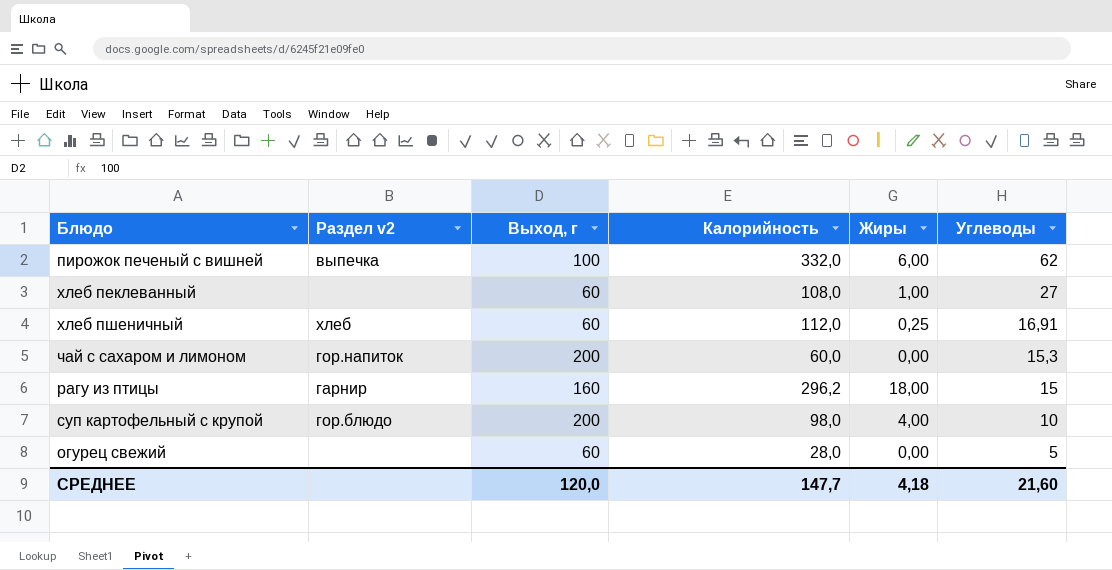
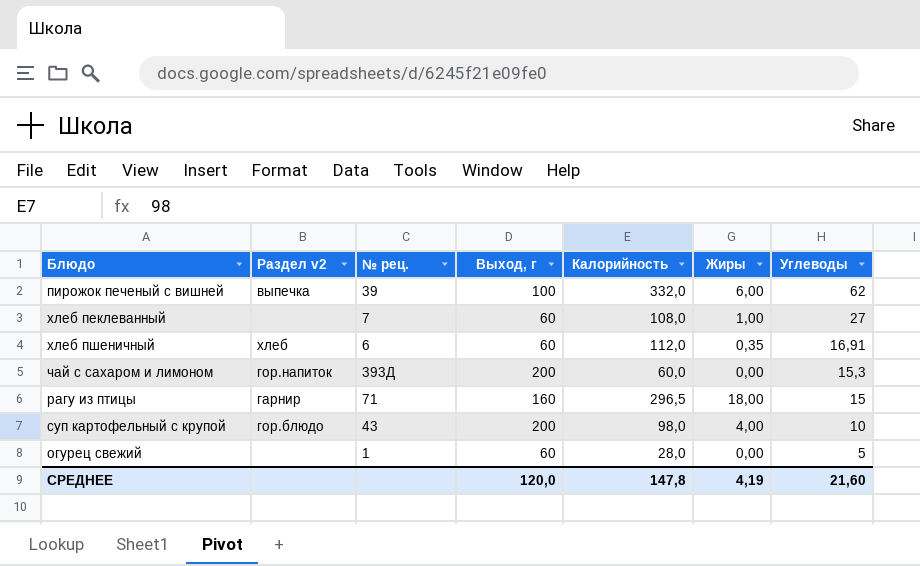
column № рец. | position: none -> 3
хлеб пшеничный | Жиры: 0,25 -> 0,35
рагу из птицы | Калорийность: 296,2 -> 296,5
СРЕДНЕЕ | Калорийность: 147,7 -> 147,8
СРЕДНЕЕ | Жиры: 4,18 -> 4,19

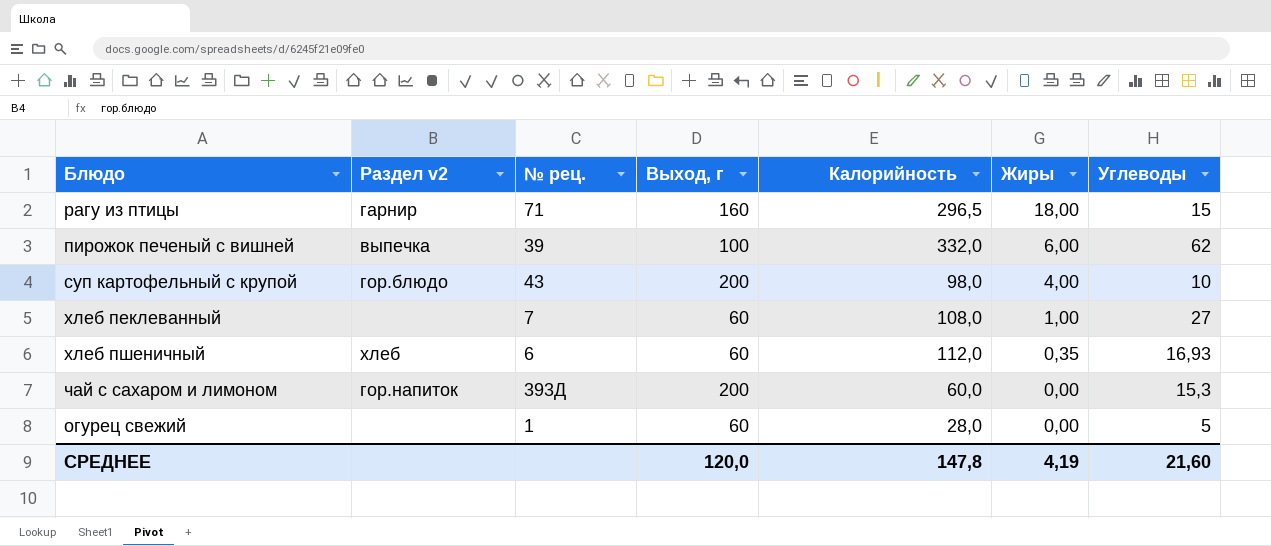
row order: Углеводы descending -> Жиры descending
хлеб пшеничный | Углеводы: 16,91 -> 16,93

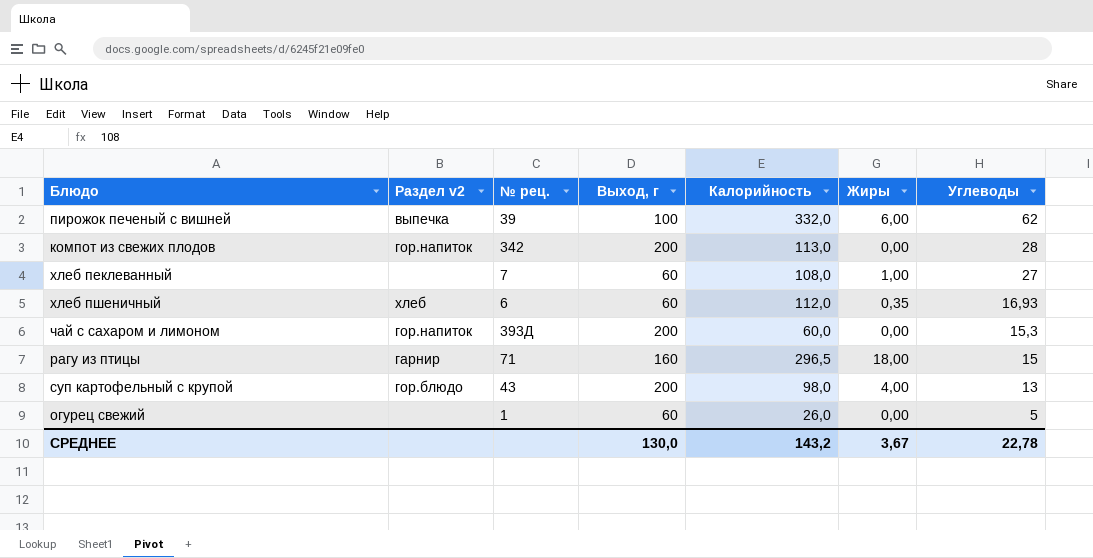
row order: Жиры descending -> Углеводы descending
row компот из свежих плодов: none -> гор.напиток | 342 | 200 | 113,0 | 0,00 | 28
суп картофельный с крупой | Углеводы: 10 -> 13
огурец свежий | Калорийность: 28,0 -> 26,0
СРЕДНЕЕ | Выход, г: 120,0 -> 130,0
СРЕДНЕЕ | Калорийность: 147,8 -> 143,2
СРЕДНЕЕ | Жиры: 4,19 -> 3,67
СРЕДНЕЕ | Углеводы: 21,60 -> 22,78

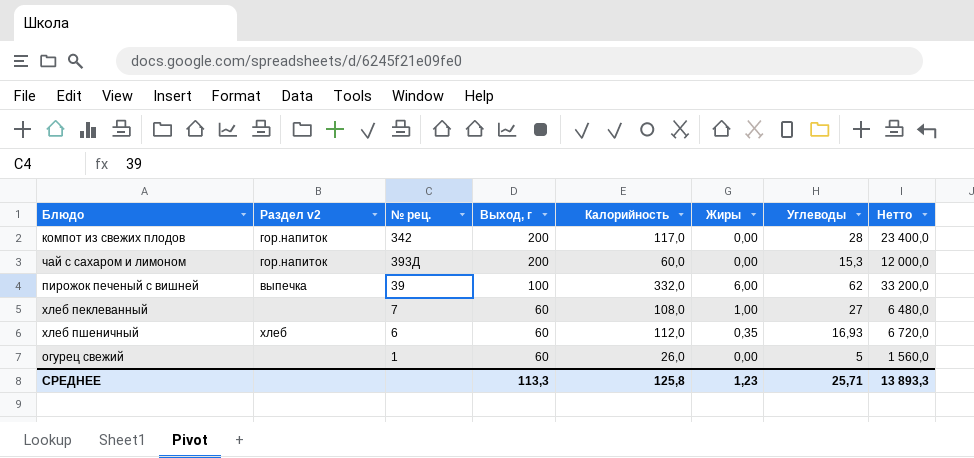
row order: Углеводы descending -> Выход, г descending
column Нетто | formula: none -> [Выход, г] * [Калорийность]
row рагу из птицы: гарнир | 71 | 160 | 296,5 | 18,00 | 15 -> none
row суп картофельный с крупой: гор.блюдо | 43 | 200 | 98,0 | 4,00 | 13 -> none
компот из свежих плодов | Калорийность: 113,0 -> 117,0
СРЕДНЕЕ | Выход, г: 130,0 -> 113,3
СРЕДНЕЕ | Калорийность: 143,2 -> 125,8
СРЕДНЕЕ | Жиры: 3,67 -> 1,23
СРЕДНЕЕ | Углеводы: 22,78 -> 25,71

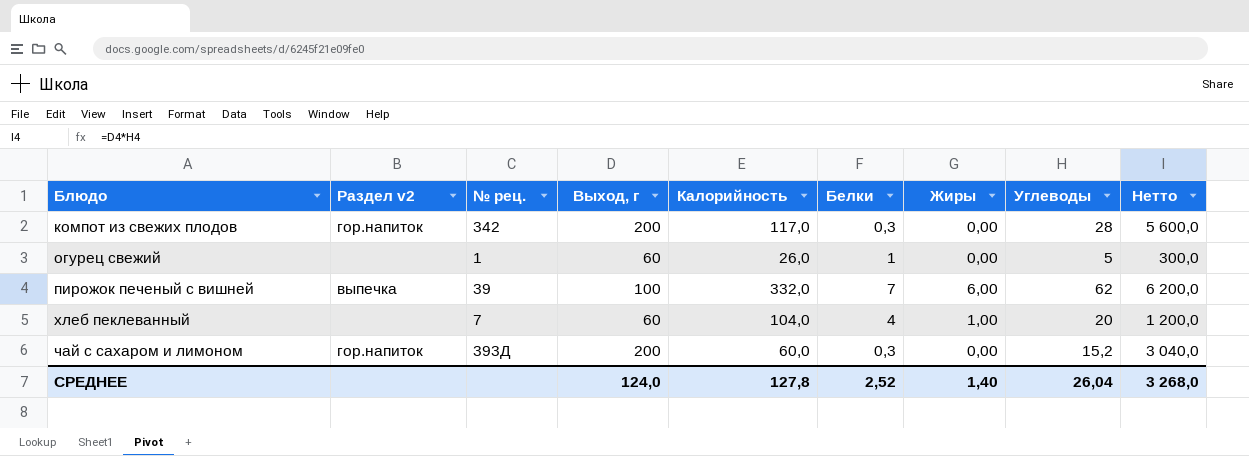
row order: Выход, г descending -> Блюдо ascending
column Белки | position: none -> 6
column Нетто | formula: [Выход, г] * [Калорийность] -> [Выход, г] * [Углеводы]
row хлеб пшеничный: хлеб | 6 | 60 | 112,0 | 0,35 | 16,93 | 6 720,0 -> none
хлеб пеклеванный | Калорийность: 108,0 -> 104,0
хлеб пеклеванный | Углеводы: 27 -> 20
чай с сахаром и лимоном | Углеводы: 15,3 -> 15,2
СРЕДНЕЕ | Выход, г: 113,3 -> 124,0
СРЕДНЕЕ | Калорийность: 125,8 -> 127,8
СРЕДНЕЕ | Жиры: 1,23 -> 1,40
СРЕДНЕЕ | Углеводы: 25,71 -> 26,04
СРЕДНЕЕ | Нетто: 13 893,3 -> 3 268,0

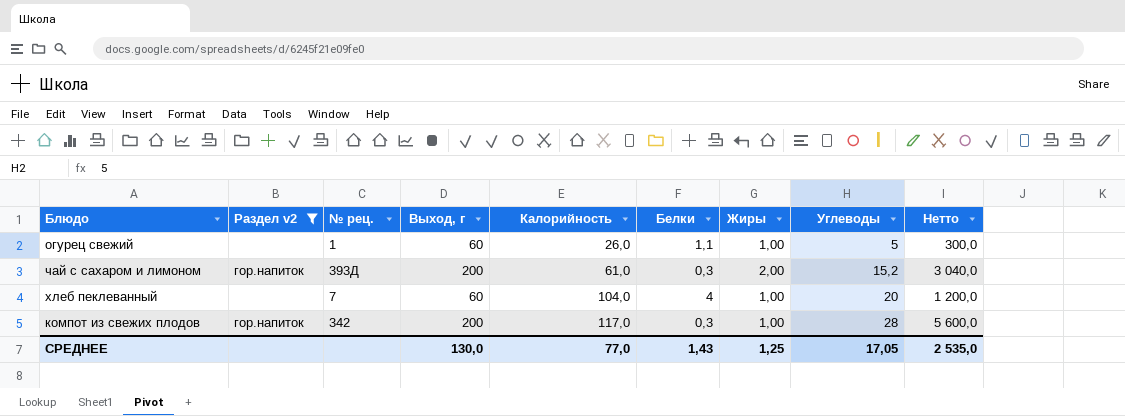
filter: none -> Раздел v2 != выпечка
row order: Блюдо ascending -> Калорийность ascending
огурец свежий | Белки: 1 -> 1,1
огурец свежий | Жиры: 0,00 -> 1,00
чай с сахаром и лимоном | Калорийность: 60,0 -> 61,0
чай с сахаром и лимоном | Жиры: 0,00 -> 2,00
компот из свежих плодов | Жиры: 0,00 -> 1,00
СРЕДНЕЕ | Выход, г: 124,0 -> 130,0
СРЕДНЕЕ | Калорийность: 127,8 -> 77,0
СРЕДНЕЕ | Белки: 2,52 -> 1,43
СРЕДНЕЕ | Жиры: 1,40 -> 1,25
СРЕДНЕЕ | Углеводы: 26,04 -> 17,05
СРЕДНЕЕ | Нетто: 3 268,0 -> 2 535,0

